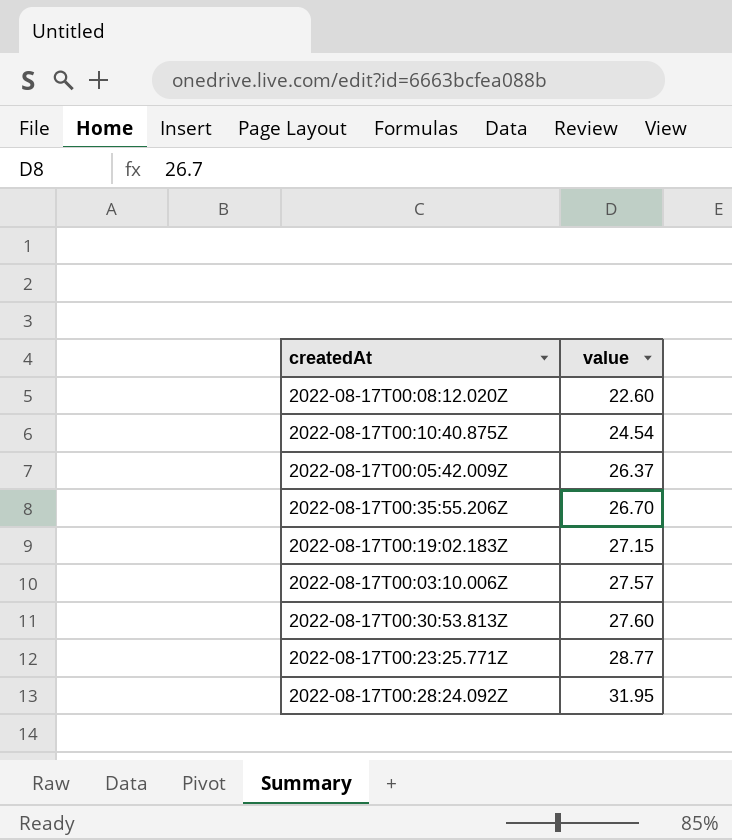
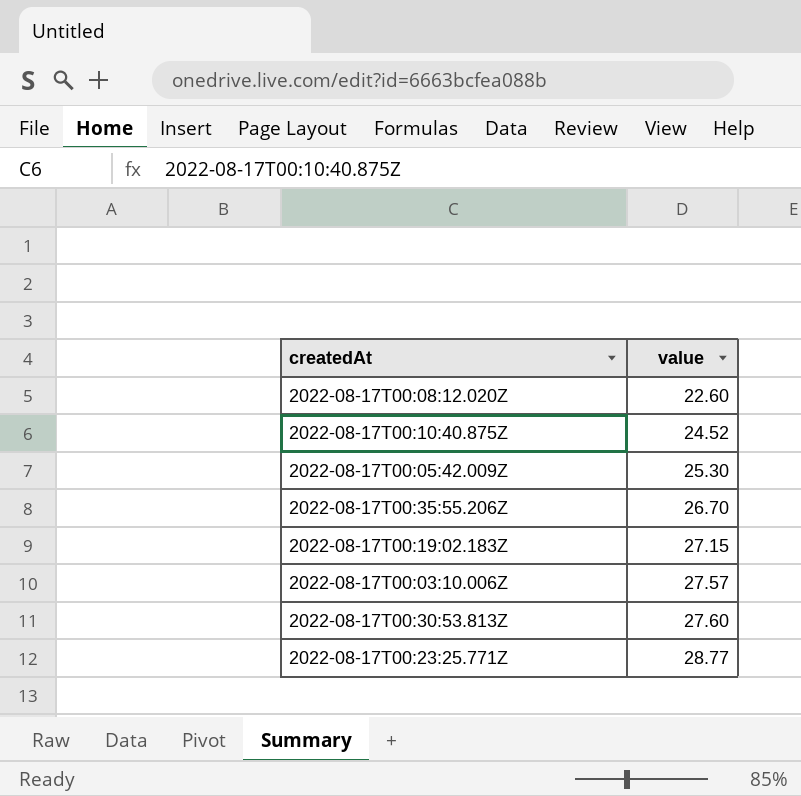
row 2022-08-17T00:28:24.092Z: 31.95 -> none
2022-08-17T00:10:40.875Z | value: 24.54 -> 24.52
2022-08-17T00:05:42.009Z | value: 26.37 -> 25.30

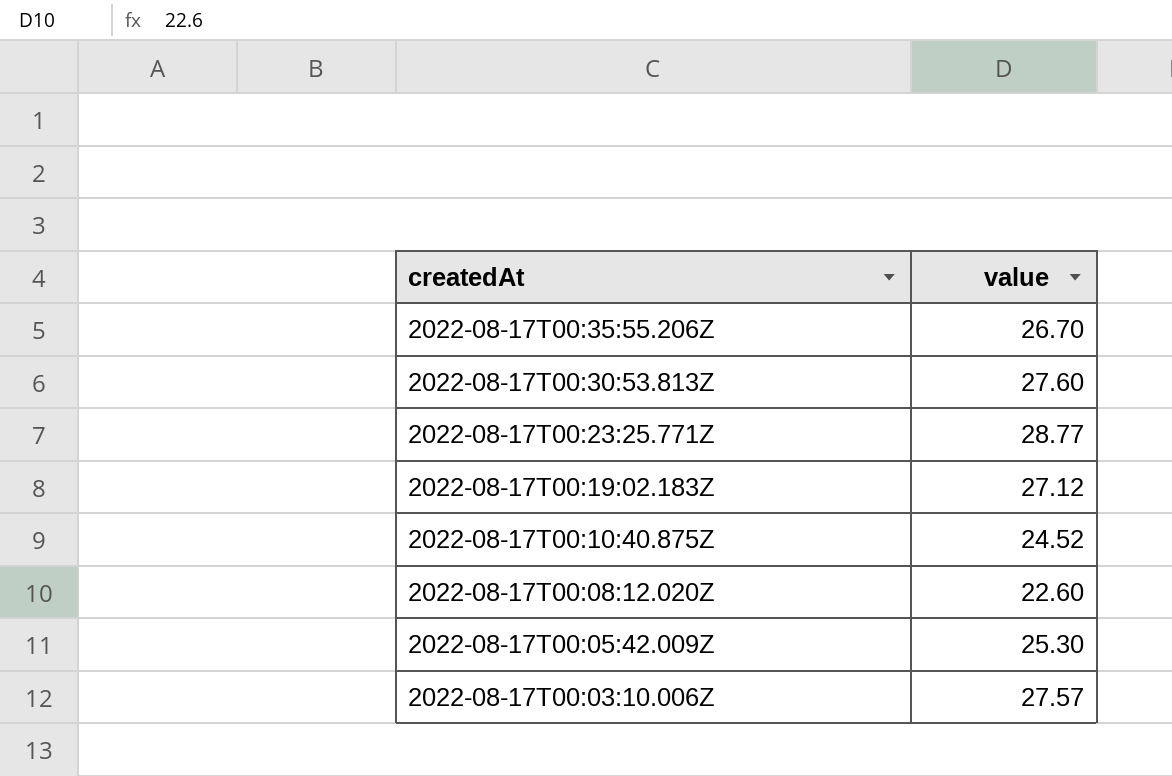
row order: value ascending -> createdAt descending
2022-08-17T00:19:02.183Z | value: 27.15 -> 27.12

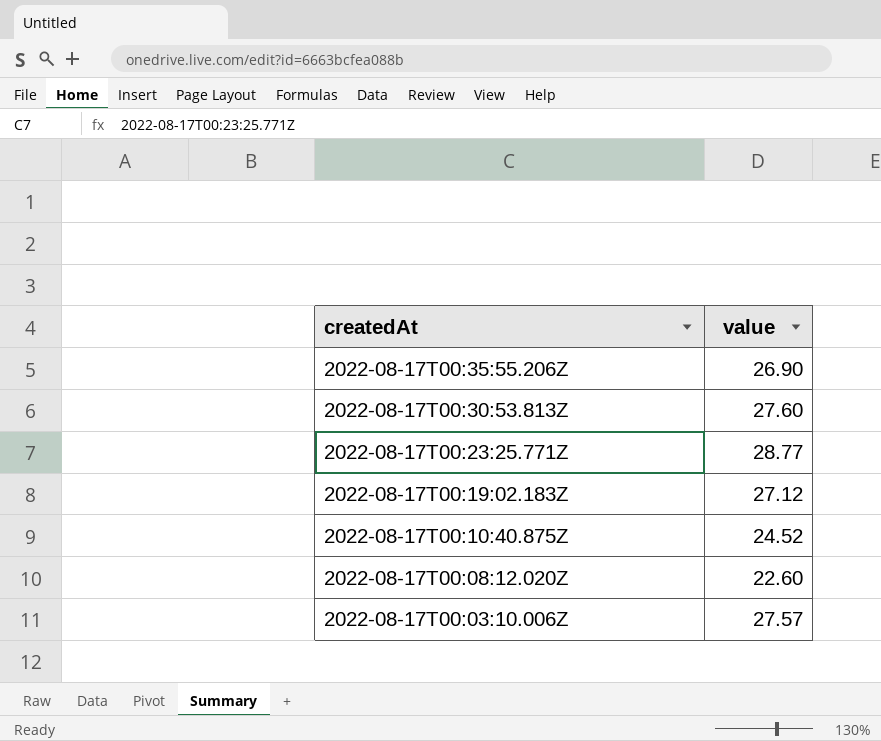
row 2022-08-17T00:05:42.009Z: 25.30 -> none
2022-08-17T00:35:55.206Z | value: 26.70 -> 26.90

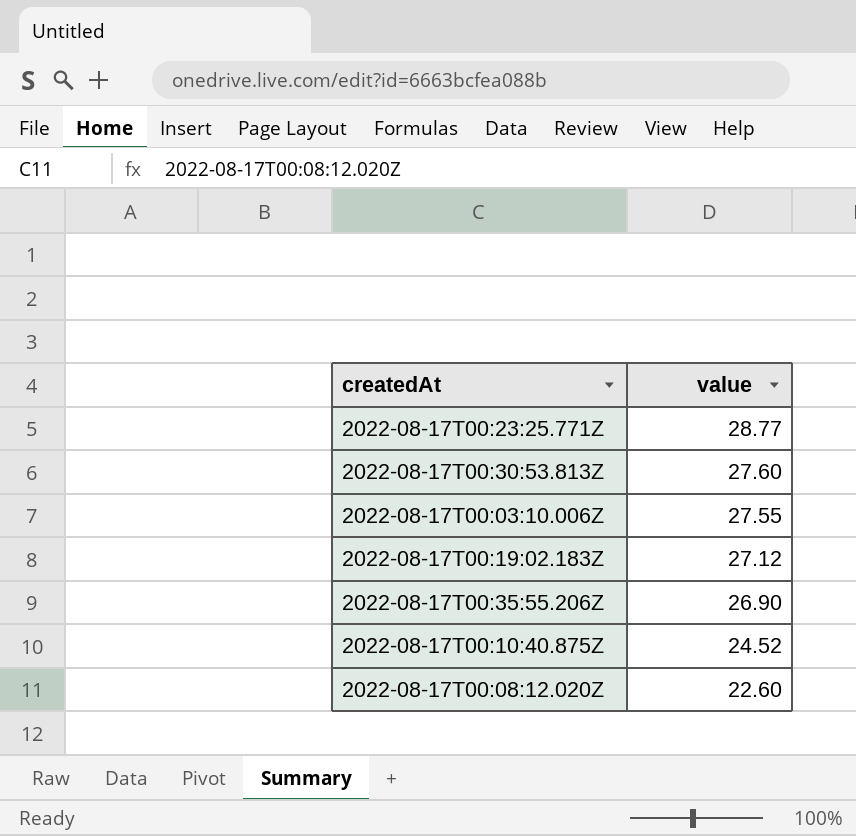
row order: createdAt descending -> value descending
2022-08-17T00:03:10.006Z | value: 27.57 -> 27.55

